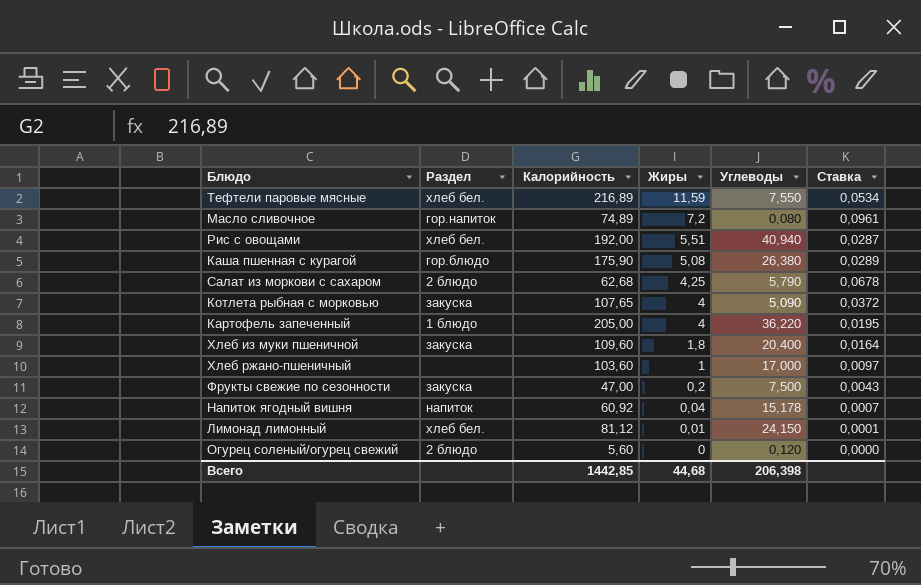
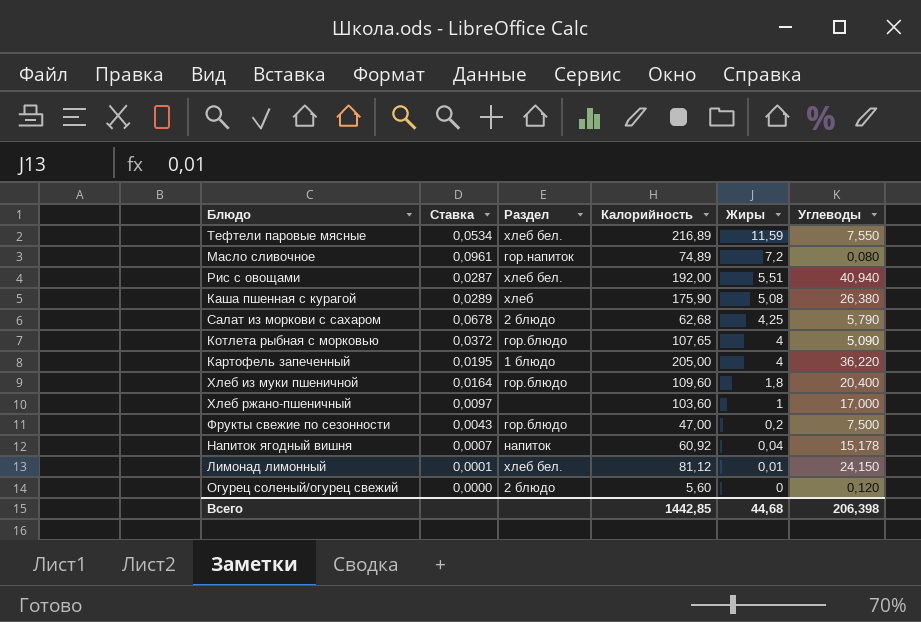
column Ставка | position: 6 -> 2
Каша пшенная с курагой | Раздел: гор.блюдо -> хлеб
Котлета рыбная с морковью | Раздел: закуска -> гор.блюдо
Хлеб из муки пшеничной | Раздел: закуска -> гор.блюдо
Фрукты свежие по сезонности | Раздел: закуска -> гор.блюдо

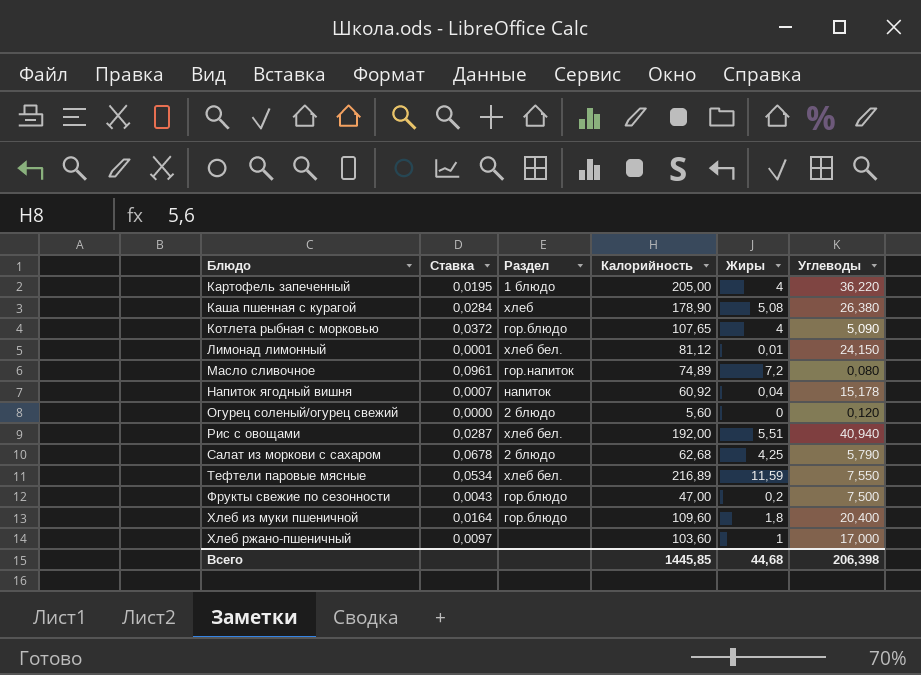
row order: Жиры descending -> Блюдо ascending
Каша пшенная с курагой | Ставка: 0,0289 -> 0,0284
Каша пшенная с курагой | Калорийность: 175,90 -> 178,90
Всего | Калорийность: 1442,85 -> 1445,85

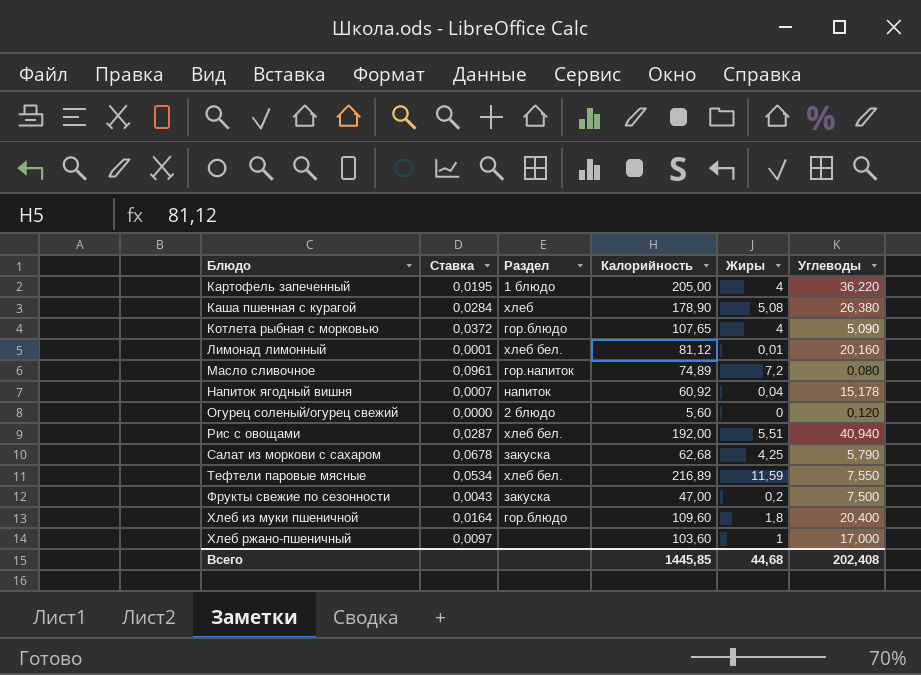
Лимонад лимонный | Углеводы: 24,150 -> 20,160
Салат из моркови с сахаром | Раздел: 2 блюдо -> закуска
Фрукты свежие по сезонности | Раздел: гор.блюдо -> закуска
Всего | Углеводы: 206,398 -> 202,408

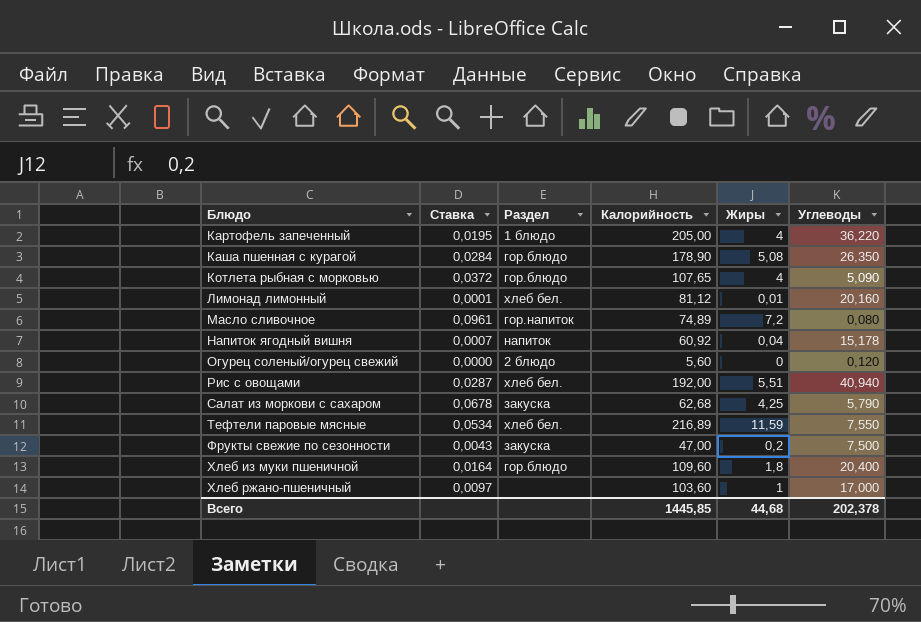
Каша пшенная с курагой | Раздел: хлеб -> гор.блюдо
Каша пшенная с курагой | Углеводы: 26,380 -> 26,350
Всего | Углеводы: 202,408 -> 202,378

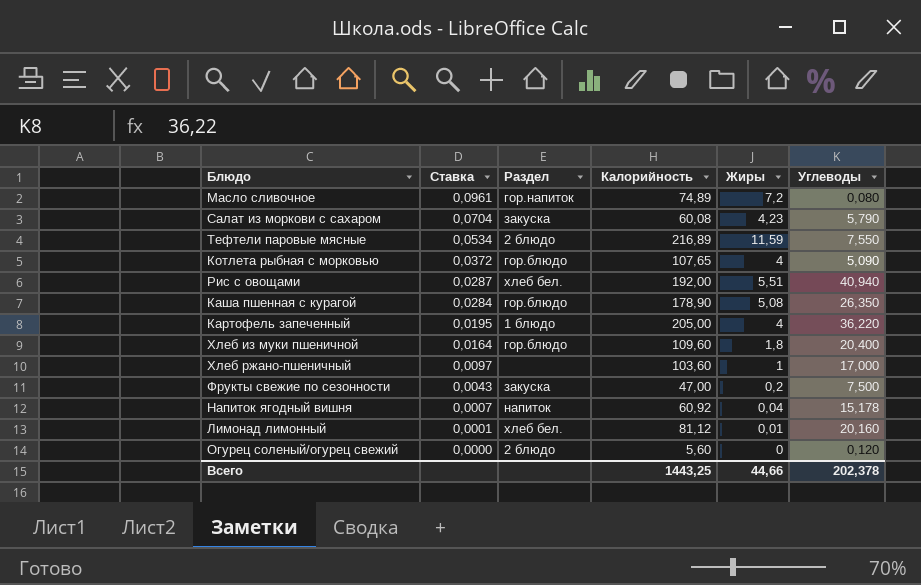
row order: Блюдо ascending -> Ставка descending
Салат из моркови с сахаром | Ставка: 0,0678 -> 0,0704
Салат из моркови с сахаром | Калорийность: 62,68 -> 60,08
Салат из моркови с сахаром | Жиры: 4,25 -> 4,23
Тефтели паровые мясные | Раздел: хлеб бел. -> 2 блюдо
Всего | Калорийность: 1445,85 -> 1443,25
Всего | Жиры: 44,68 -> 44,66

